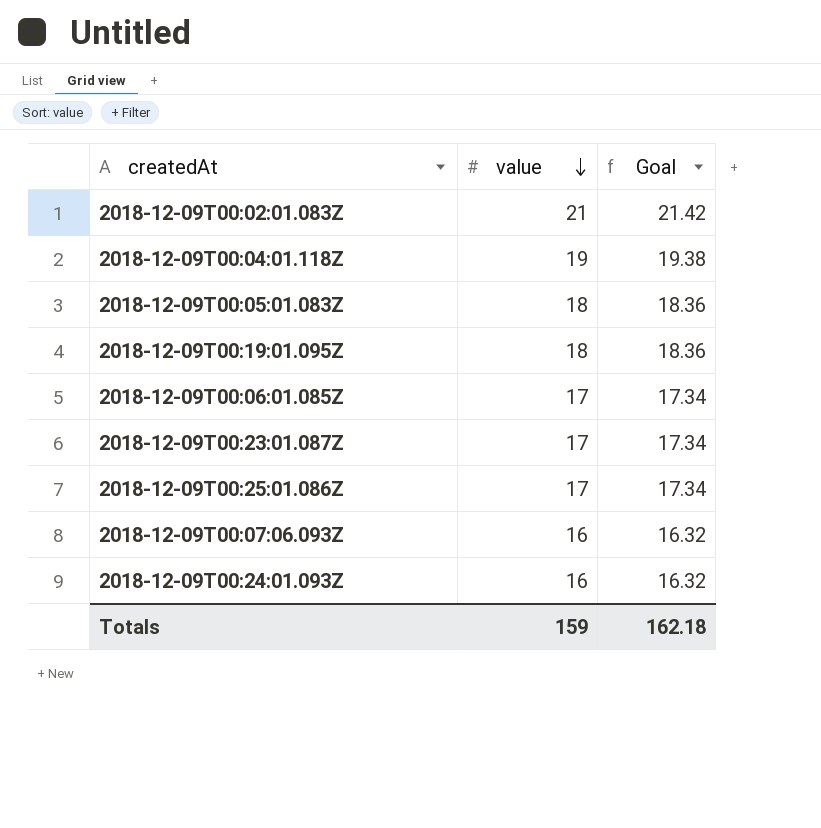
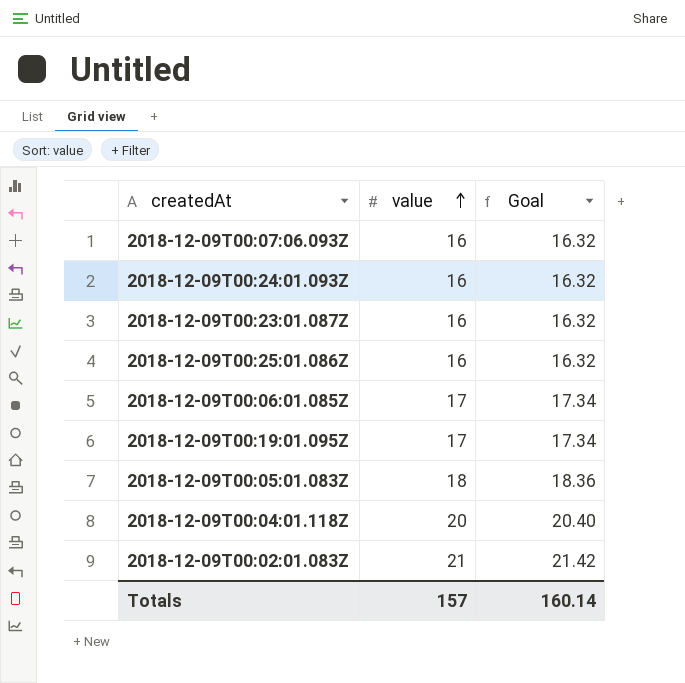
row order: value descending -> value ascending
2018-12-09T00:23:01.087Z | value: 17 -> 16
2018-12-09T00:23:01.087Z | Goal: 17.34 -> 16.32
2018-12-09T00:25:01.086Z | value: 17 -> 16
2018-12-09T00:25:01.086Z | Goal: 17.34 -> 16.32
2018-12-09T00:19:01.095Z | value: 18 -> 17
2018-12-09T00:19:01.095Z | Goal: 18.36 -> 17.34
2018-12-09T00:04:01.118Z | value: 19 -> 20
2018-12-09T00:04:01.118Z | Goal: 19.38 -> 20.40
Totals | value: 159 -> 157
Totals | Goal: 162.18 -> 160.14

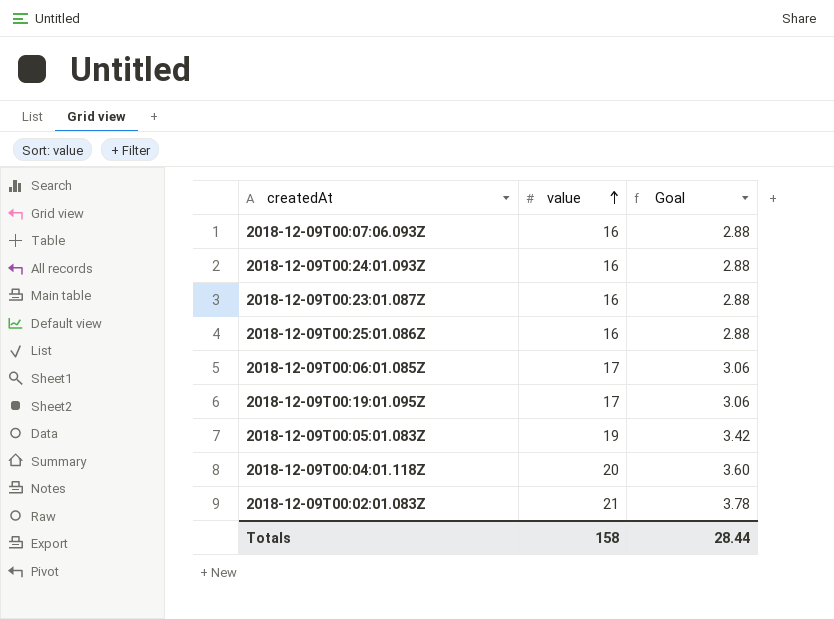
column Goal | formula: [value] * 1.02 -> [value] * 0.18
2018-12-09T00:05:01.083Z | value: 18 -> 19
Totals | value: 157 -> 158
Totals | Goal: 160.14 -> 28.44

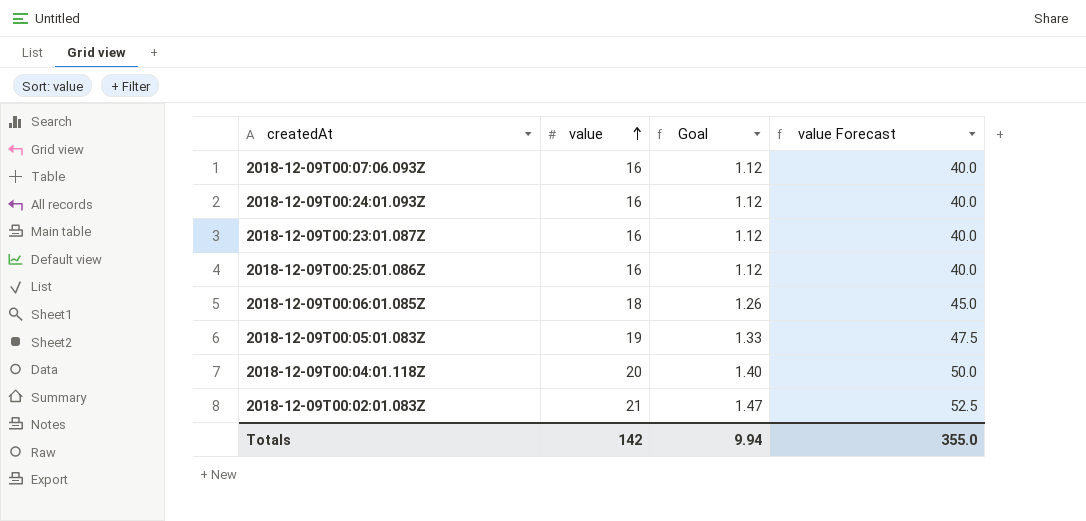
column Goal | formula: [value] * 0.18 -> [value] * 0.07
column value Forecast | formula: none -> [value] * 2.5
row 2018-12-09T00:19:01.095Z: 17 | 3.06 -> none
2018-12-09T00:06:01.085Z | value: 17 -> 18
Totals | value: 158 -> 142
Totals | Goal: 28.44 -> 9.94

